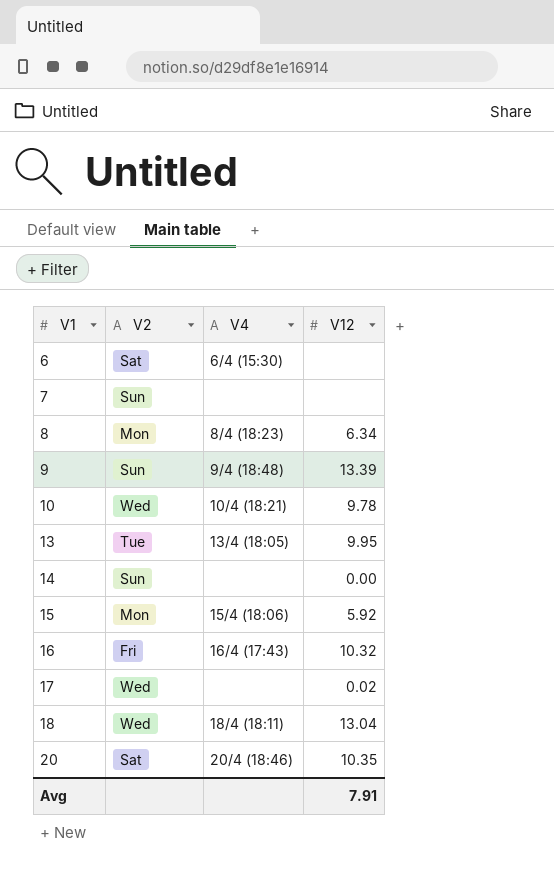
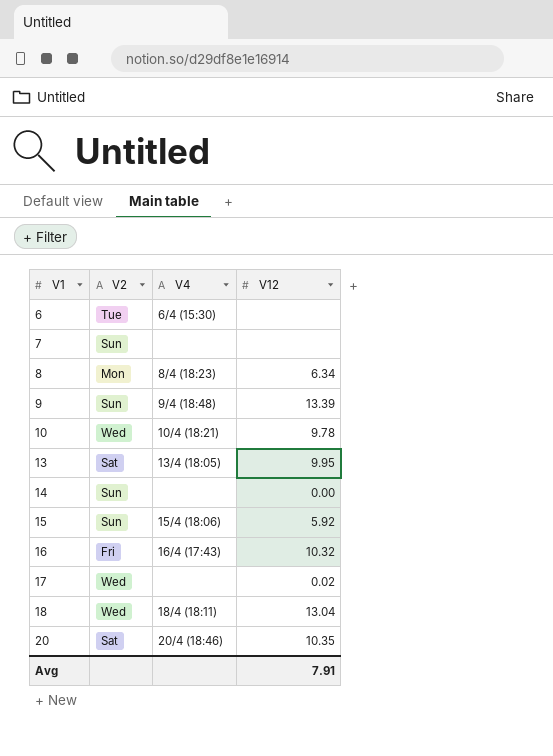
6 | V2: Sat -> Tue
13 | V2: Tue -> Sat
15 | V2: Mon -> Sun

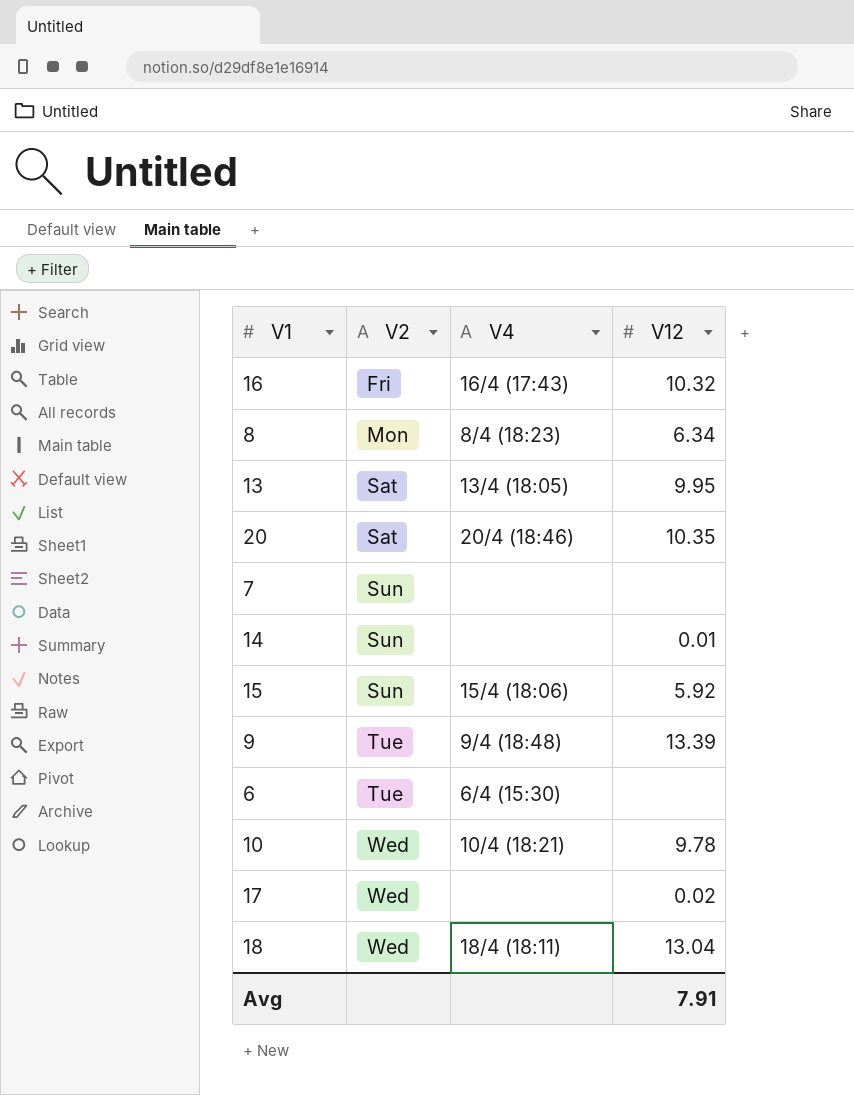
row order: V1 ascending -> V2 ascending
14 | V12: 0.00 -> 0.01
9 | V2: Sun -> Tue

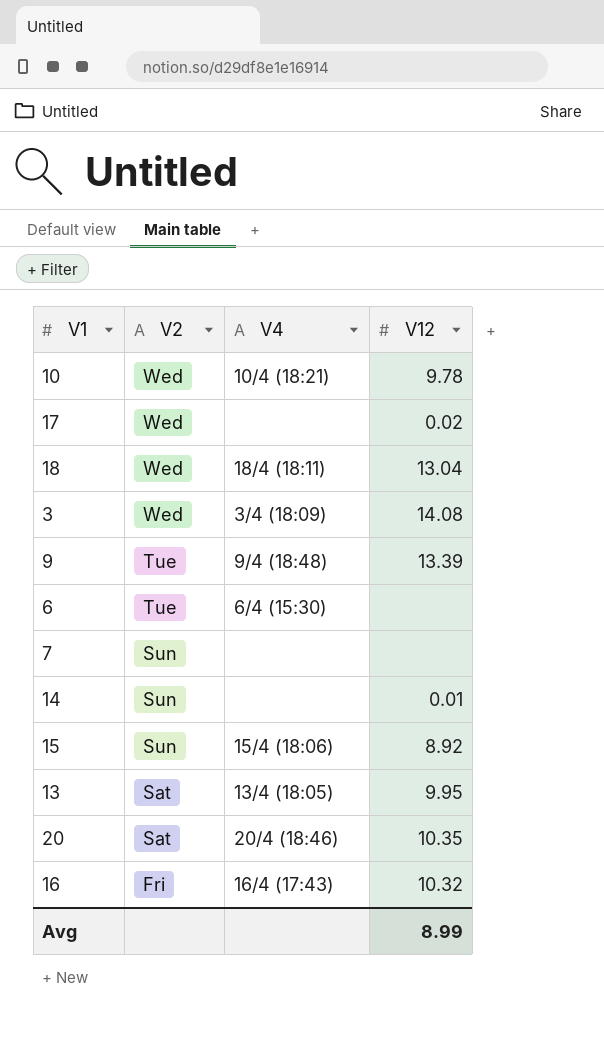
row order: V2 ascending -> V2 descending
row 8: Mon | 8/4 (18:23) | 6.34 -> none
row 3: none -> Wed | 3/4 (18:09) | 14.08
15 | V12: 5.92 -> 8.92
Avg | V12: 7.91 -> 8.99

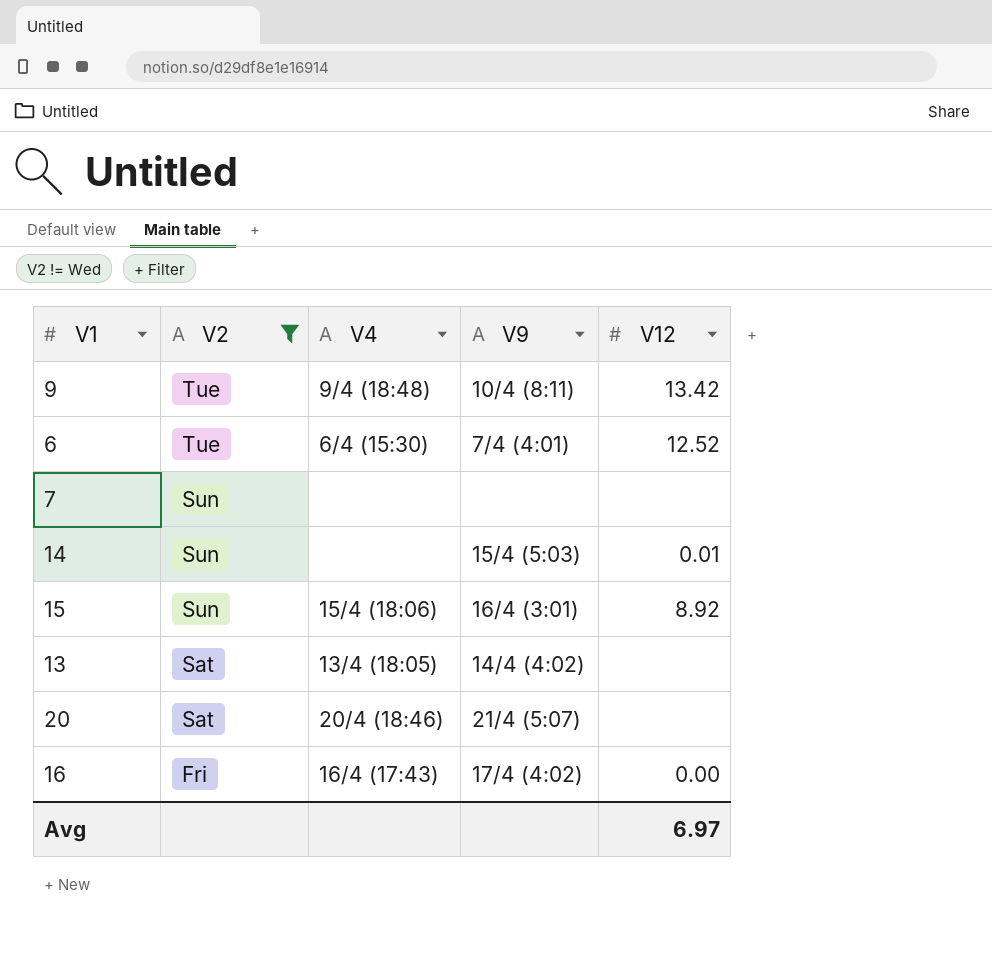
filter: none -> V2 != Wed
column V9 | position: none -> 4
9 | V12: 13.39 -> 13.42
6 | V12: none -> 12.52
13 | V12: 9.95 -> none
20 | V12: 10.35 -> none
16 | V12: 10.32 -> 0.00
Avg | V12: 8.99 -> 6.97

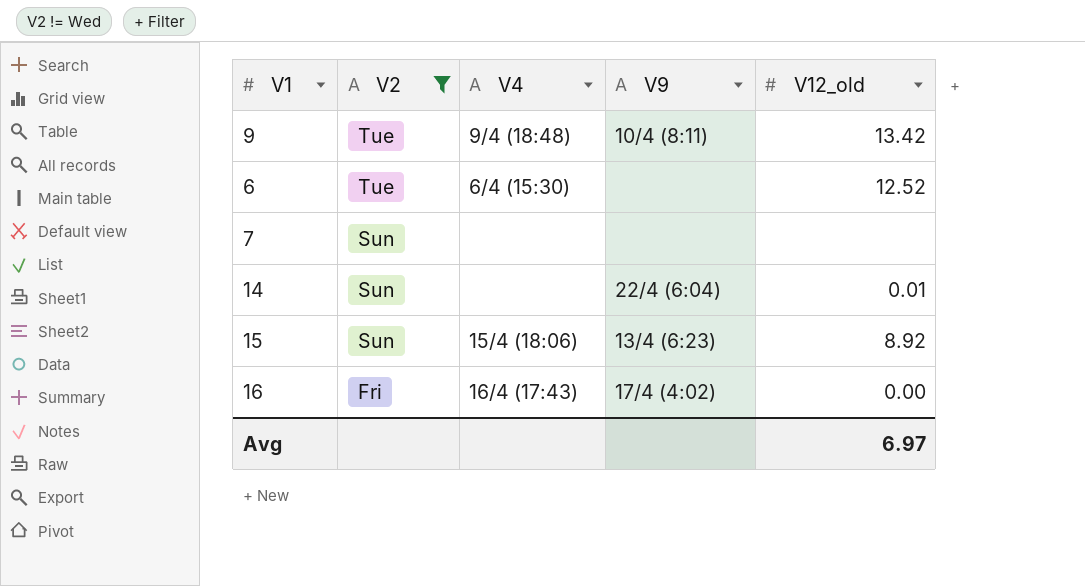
column name: V12 -> V12_old
row 13: Sat | 13/4 (18:05) | 14/4 (4:02) | none -> none
row 20: Sat | 20/4 (18:46) | 21/4 (5:07) | none -> none
6 | V9: 7/4 (4:01) -> none
14 | V9: 15/4 (5:03) -> 22/4 (6:04)
15 | V9: 16/4 (3:01) -> 13/4 (6:23)

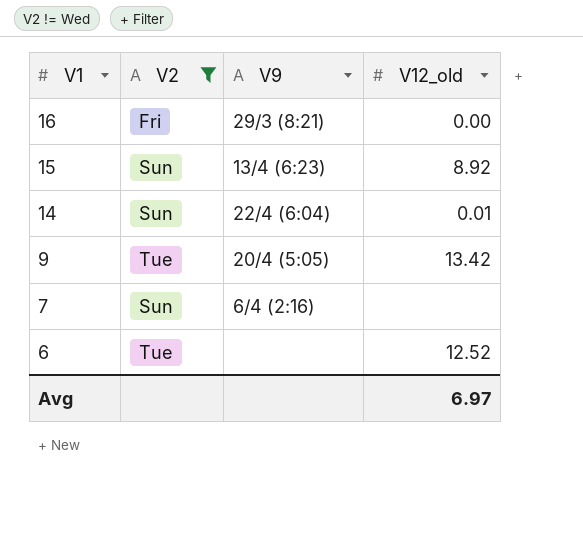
row order: V2 descending -> V1 descending
column V4 | position: 3 -> none
16 | V9: 17/4 (4:02) -> 29/3 (8:21)
9 | V9: 10/4 (8:11) -> 20/4 (5:05)
7 | V9: none -> 6/4 (2:16)

